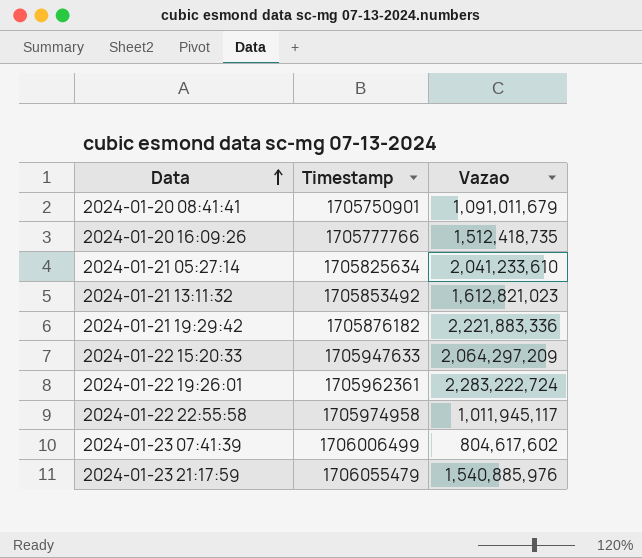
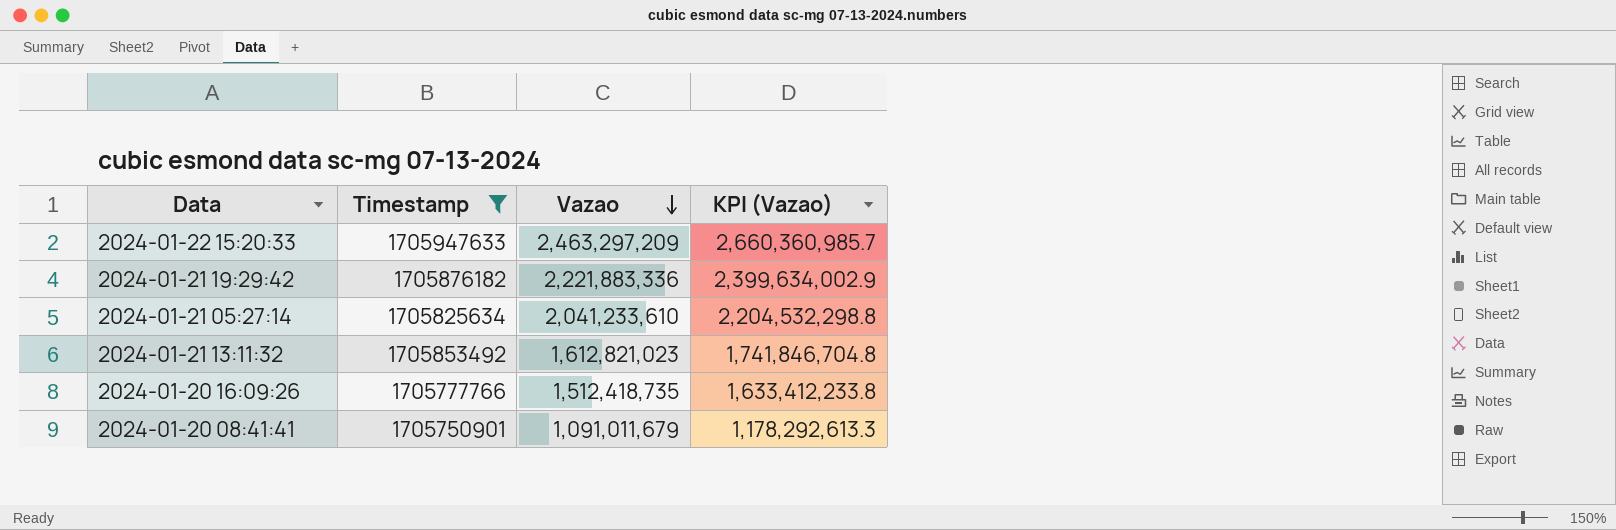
filter: none -> Timestamp <= 1705947633
row order: Data ascending -> Vazao descending
column KPI (Vazao) | formula: none -> [Vazao] * 1.08
2024-01-22 15:20:33 | Vazao: 2,064,297,209 -> 2,463,297,209

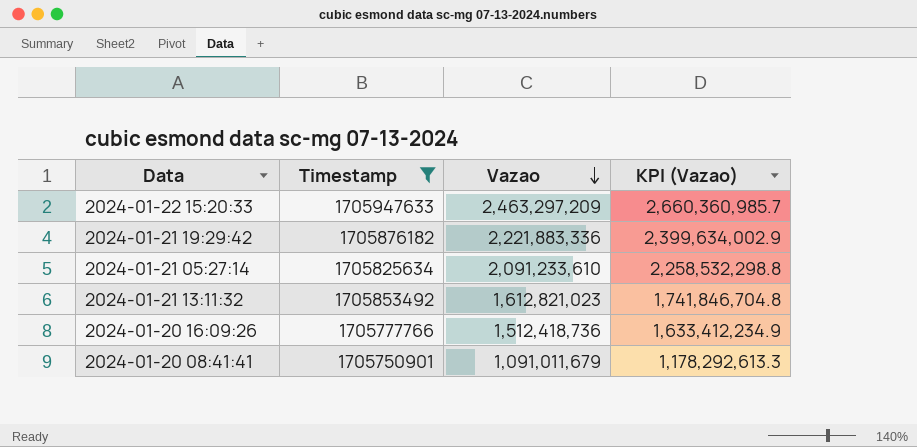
2024-01-21 05:27:14 | Vazao: 2,041,233,610 -> 2,091,233,610
2024-01-21 05:27:14 | KPI (Vazao): 2,204,532,298.8 -> 2,258,532,298.8
2024-01-20 16:09:26 | Vazao: 1,512,418,735 -> 1,512,418,736
2024-01-20 16:09:26 | KPI (Vazao): 1,633,412,233.8 -> 1,633,412,234.9

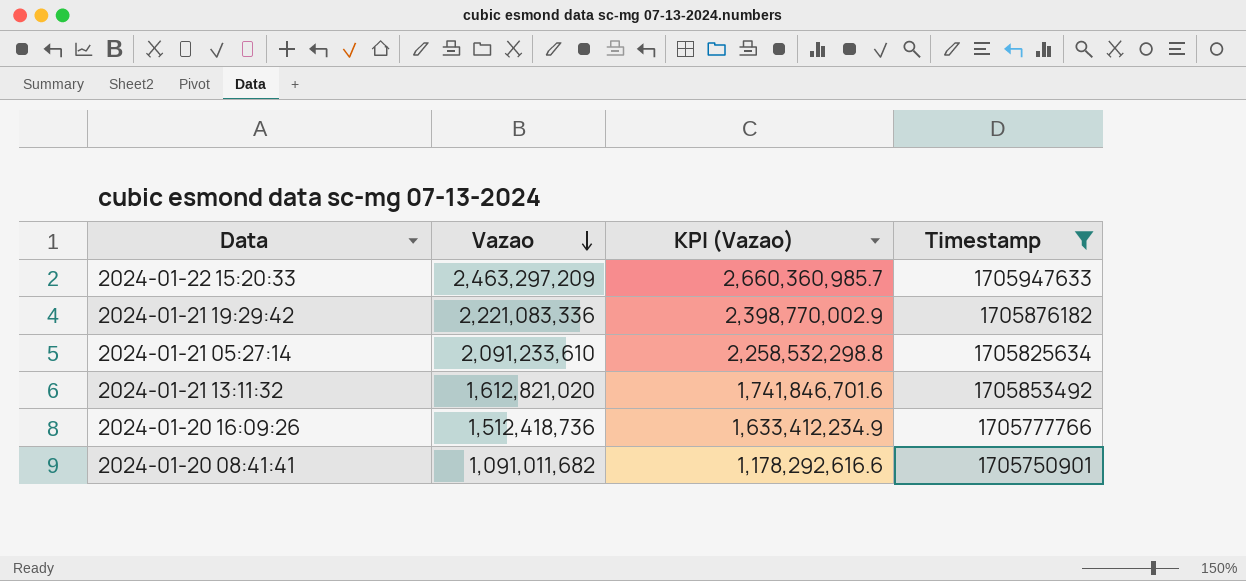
column Timestamp | position: 2 -> 4
2024-01-21 19:29:42 | Vazao: 2,221,883,336 -> 2,221,083,336
2024-01-21 19:29:42 | KPI (Vazao): 2,399,634,002.9 -> 2,398,770,002.9
2024-01-21 13:11:32 | Vazao: 1,612,821,023 -> 1,612,821,020
2024-01-21 13:11:32 | KPI (Vazao): 1,741,846,704.8 -> 1,741,846,701.6
2024-01-20 08:41:41 | Vazao: 1,091,011,679 -> 1,091,011,682
2024-01-20 08:41:41 | KPI (Vazao): 1,178,292,613.3 -> 1,178,292,616.6

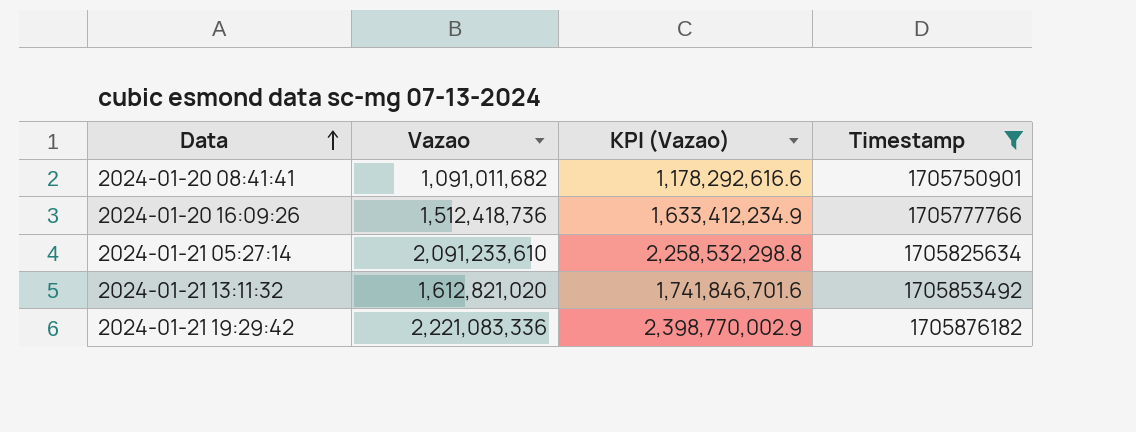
row order: Vazao descending -> Data ascending
row 2024-01-22 15:20:33: 2,463,297,209 | 2,660,360,985.7 | 1705947633 -> none

